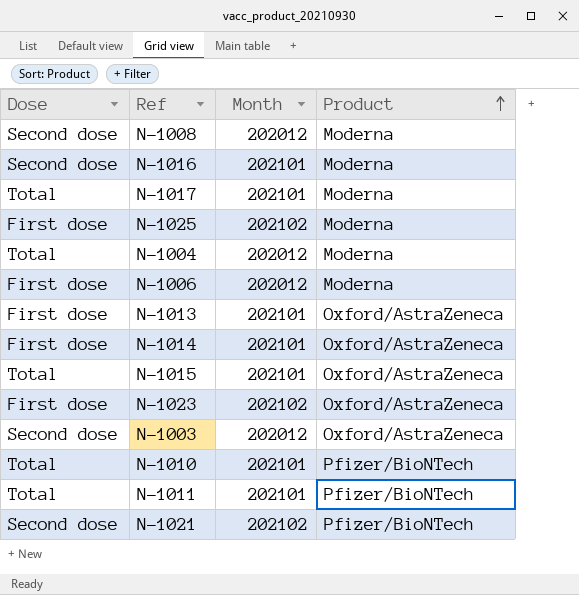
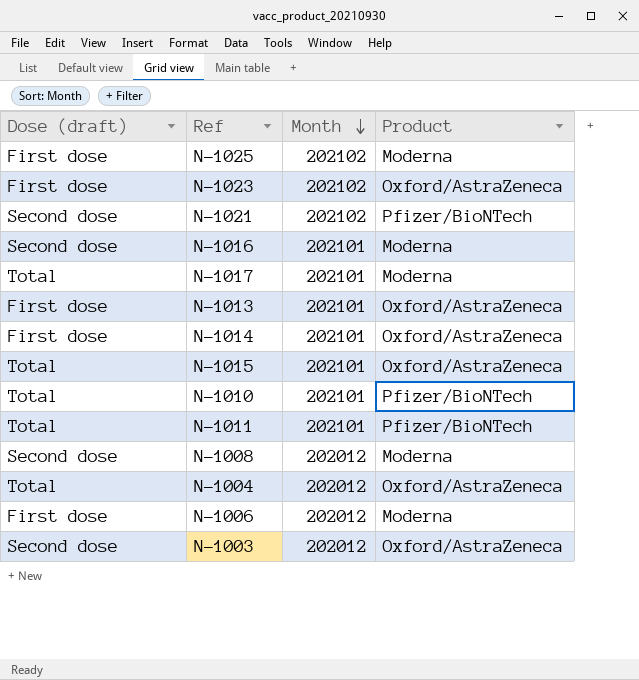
row order: Product ascending -> Month descending
column name: Dose -> Dose (draft)
N-1004 | Product: Moderna -> Oxford/AstraZeneca

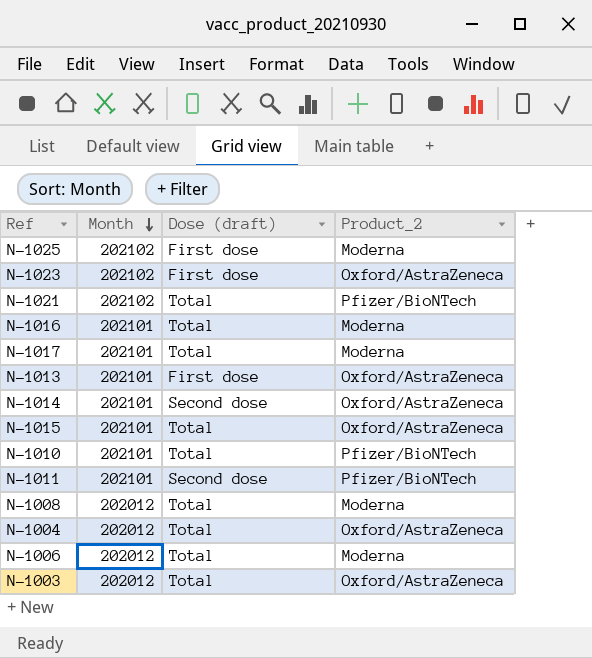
column Dose (draft) | position: 1 -> 3
column name: Product -> Product_2
N-1021 | Dose (draft): Second dose -> Total
N-1016 | Dose (draft): Second dose -> Total
N-1014 | Dose (draft): First dose -> Second dose
N-1011 | Dose (draft): Total -> Second dose
N-1008 | Dose (draft): Second dose -> Total
N-1006 | Dose (draft): First dose -> Total
N-1003 | Dose (draft): Second dose -> Total

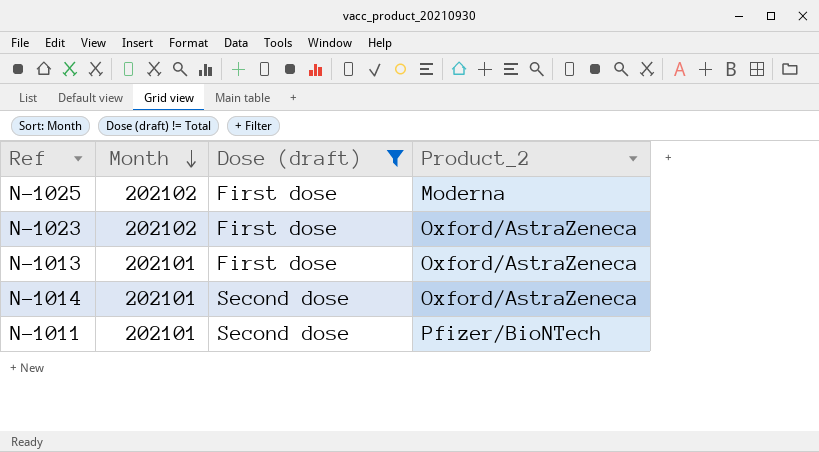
filter: none -> Dose (draft) != Total

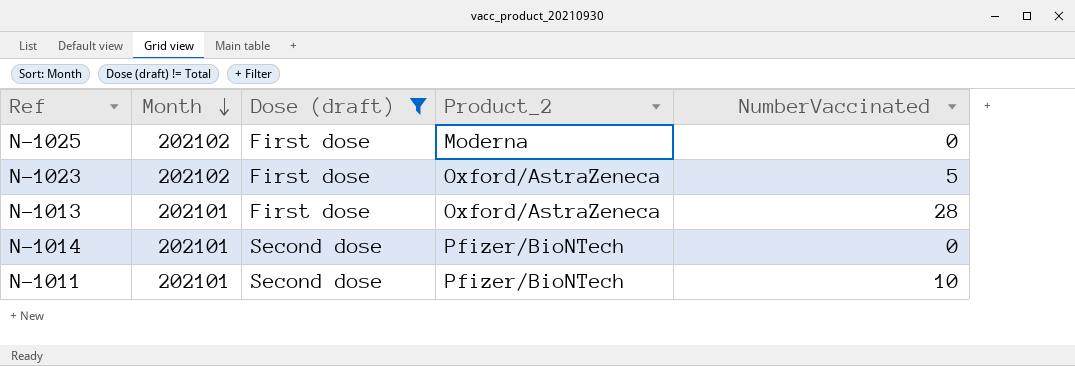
column NumberVaccinated | position: none -> 5
N-1014 | Product_2: Oxford/AstraZeneca -> Pfizer/BioNTech

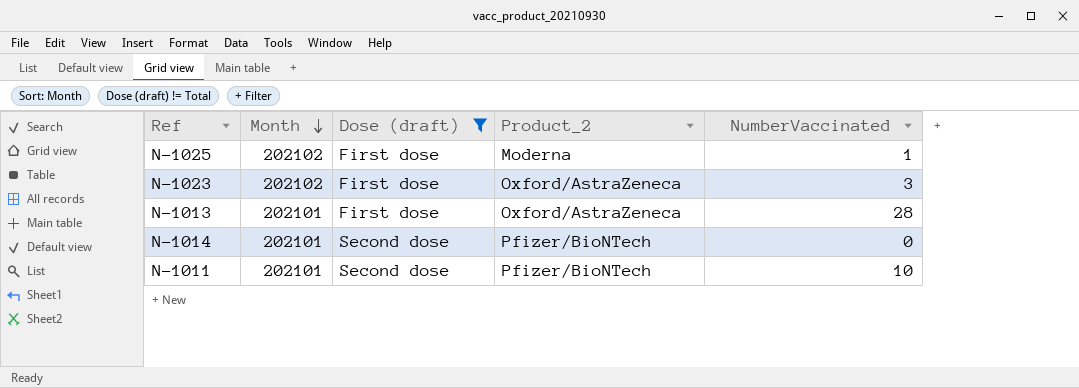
N-1025 | NumberVaccinated: 0 -> 1
N-1023 | NumberVaccinated: 5 -> 3

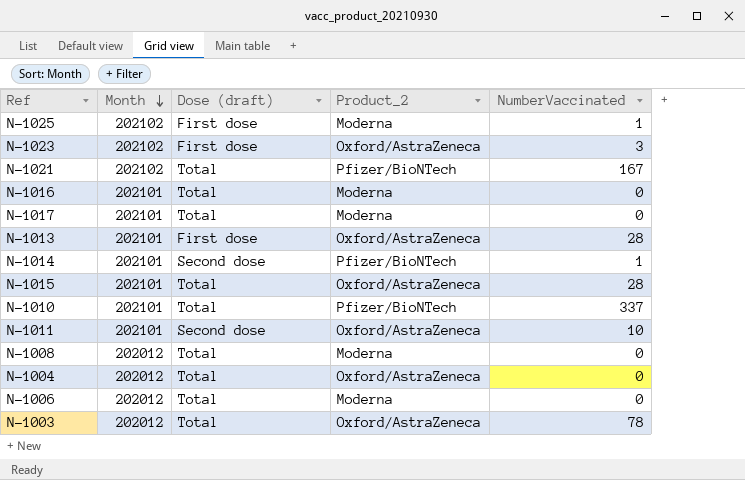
filter: Dose (draft) != Total -> none
N-1014 | NumberVaccinated: 0 -> 1
N-1011 | Product_2: Pfizer/BioNTech -> Oxford/AstraZeneca

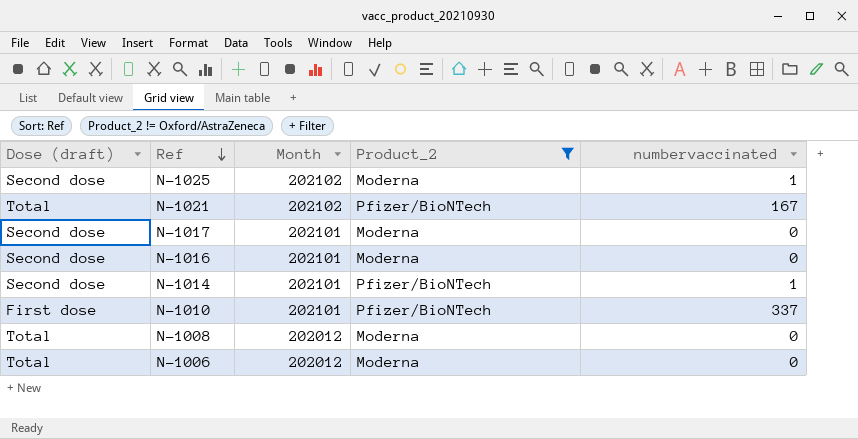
filter: none -> Product_2 != Oxford/AstraZeneca
row order: Month descending -> Ref descending
column Dose (draft) | position: 3 -> 1
column name: NumberVaccinated -> numbervaccinated
N-1025 | Dose (draft): First dose -> Second dose
N-1017 | Dose (draft): Total -> Second dose
N-1016 | Dose (draft): Total -> Second dose
N-1010 | Dose (draft): Total -> First dose

